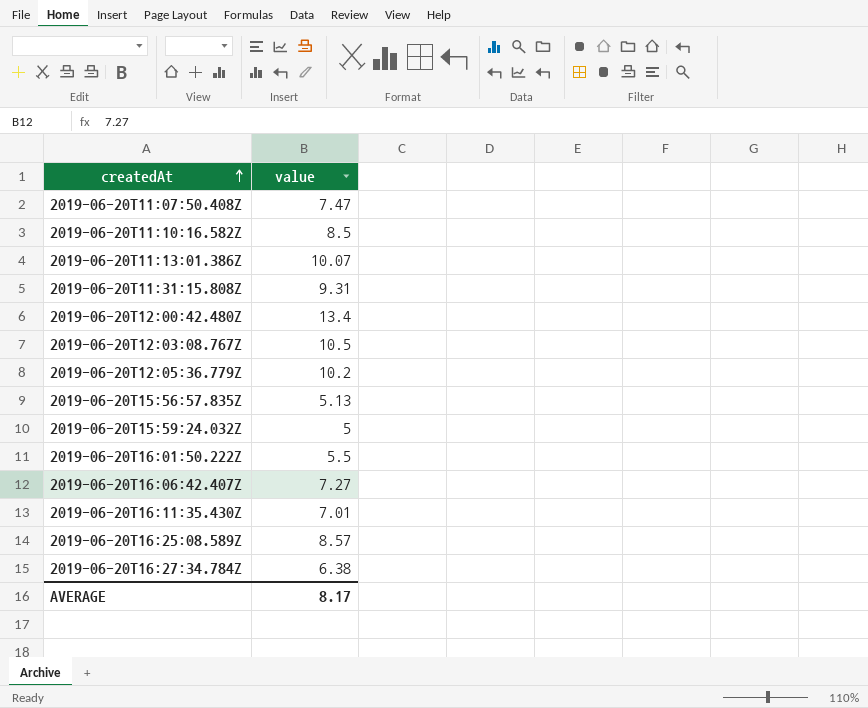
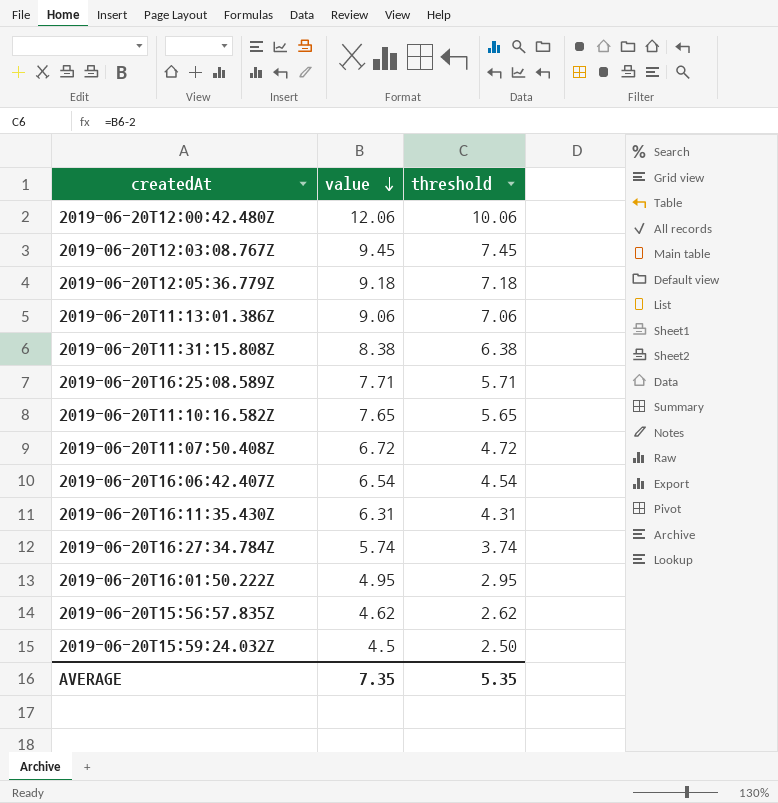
row order: createdAt ascending -> value descending
column threshold | formula: none -> [value] - 2
2019-06-20T12:00:42.480Z | value: 13.4 -> 12.06
2019-06-20T12:03:08.767Z | value: 10.5 -> 9.45
2019-06-20T12:05:36.779Z | value: 10.2 -> 9.18
2019-06-20T11:13:01.386Z | value: 10.07 -> 9.06
2019-06-20T11:31:15.808Z | value: 9.31 -> 8.38
2019-06-20T16:25:08.589Z | value: 8.57 -> 7.71
2019-06-20T11:10:16.582Z | value: 8.5 -> 7.65
2019-06-20T11:07:50.408Z | value: 7.47 -> 6.72
2019-06-20T16:06:42.407Z | value: 7.27 -> 6.54
2019-06-20T16:11:35.430Z | value: 7.01 -> 6.31
2019-06-20T16:27:34.784Z | value: 6.38 -> 5.74
2019-06-20T16:01:50.222Z | value: 5.5 -> 4.95
2019-06-20T15:56:57.835Z | value: 5.13 -> 4.62
2019-06-20T15:59:24.032Z | value: 5 -> 4.5
AVERAGE | value: 8.17 -> 7.35

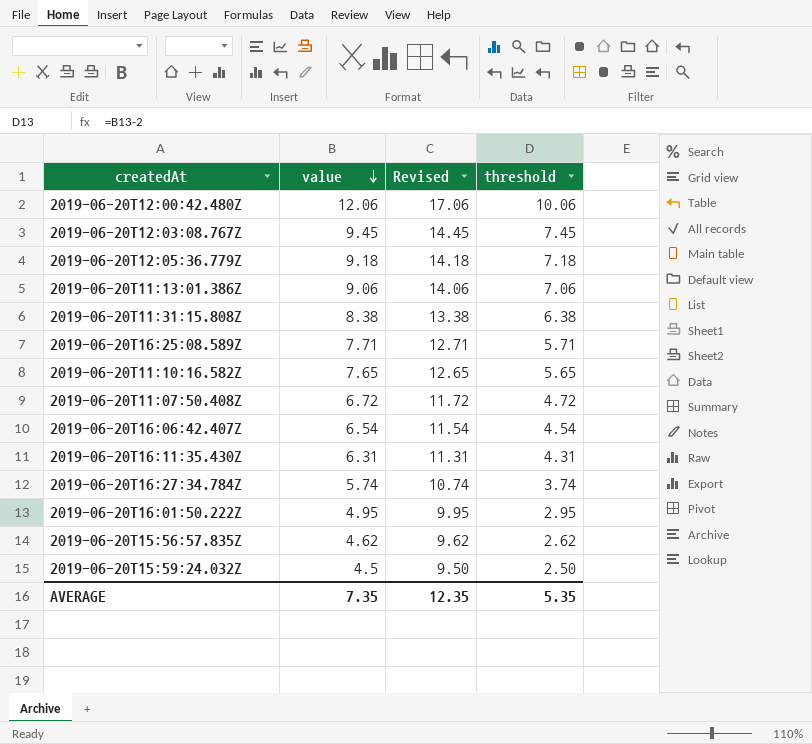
column Revised | formula: none -> [value] + 5

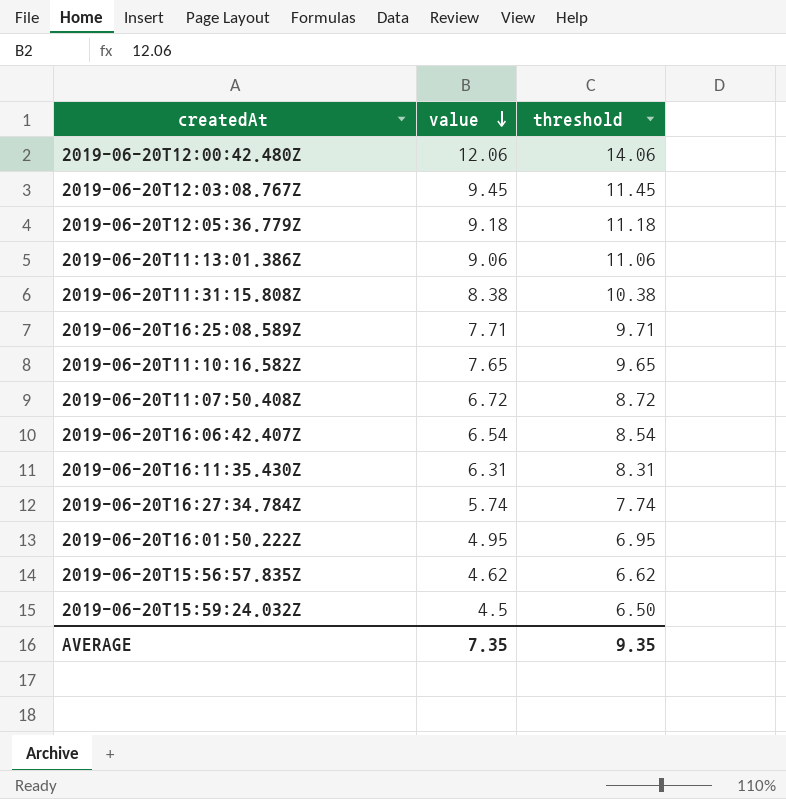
column Revised | formula: [value] + 5 -> none
column threshold | formula: [value] - 2 -> [value] + 2
AVERAGE | threshold: 5.35 -> 9.35

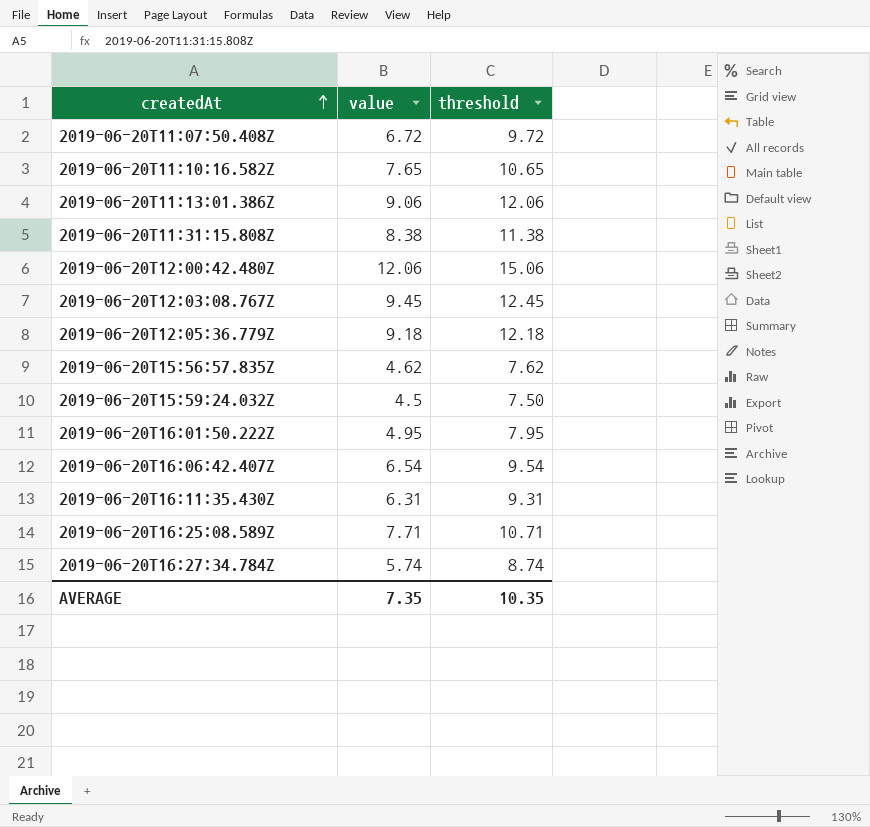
row order: value descending -> createdAt ascending
column threshold | formula: [value] + 2 -> [value] + 3
AVERAGE | threshold: 9.35 -> 10.35

